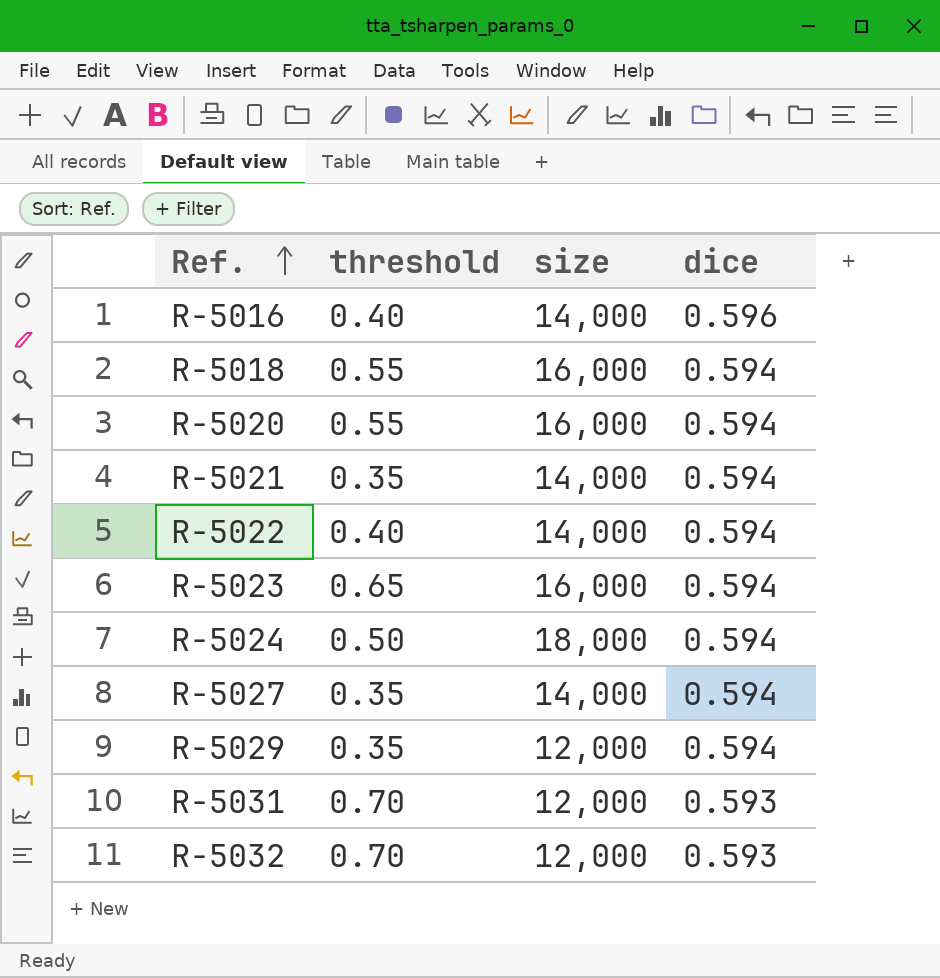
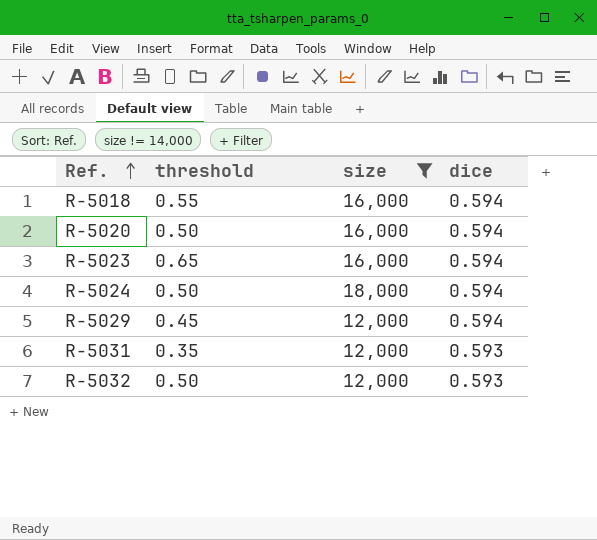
filter: none -> size != 14,000
R-5020 | threshold: 0.55 -> 0.50
R-5029 | threshold: 0.35 -> 0.45
R-5031 | threshold: 0.70 -> 0.35
R-5032 | threshold: 0.70 -> 0.50

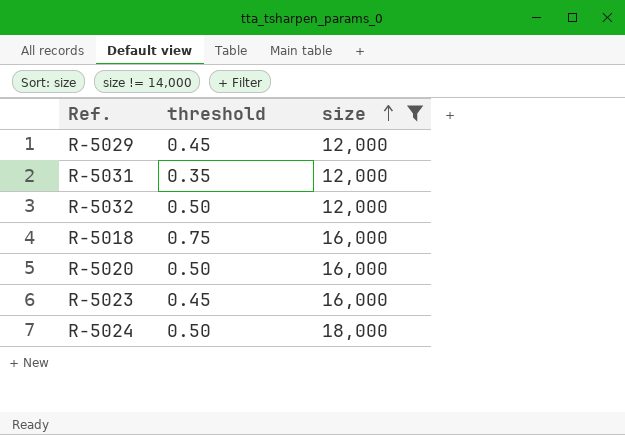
row order: Ref. ascending -> size ascending
column dice | position: 4 -> none
R-5018 | threshold: 0.55 -> 0.75
R-5023 | threshold: 0.65 -> 0.45

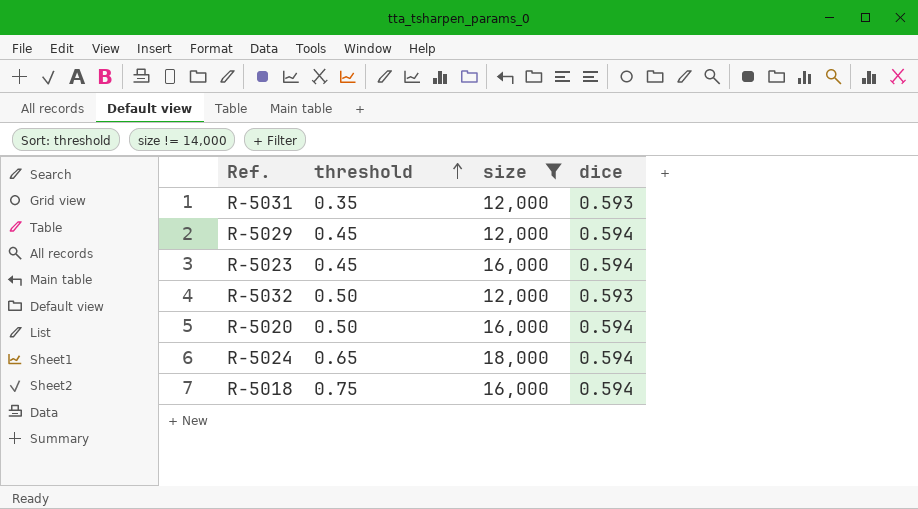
row order: size ascending -> threshold ascending
column dice | position: none -> 4
R-5024 | threshold: 0.50 -> 0.65

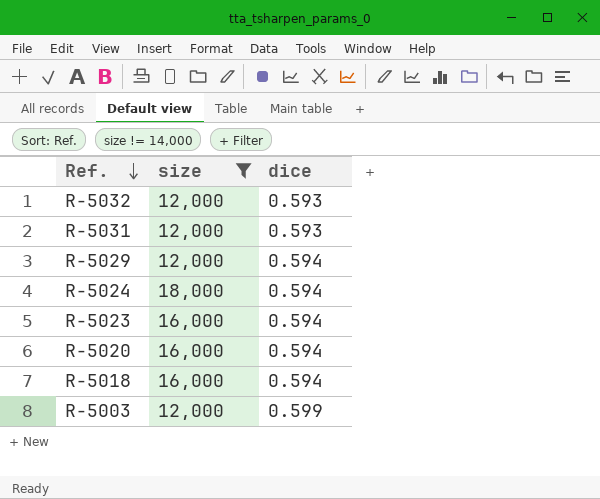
row order: threshold ascending -> Ref. descending
column threshold | position: 2 -> none
row R-5003: none -> 12,000 | 0.599

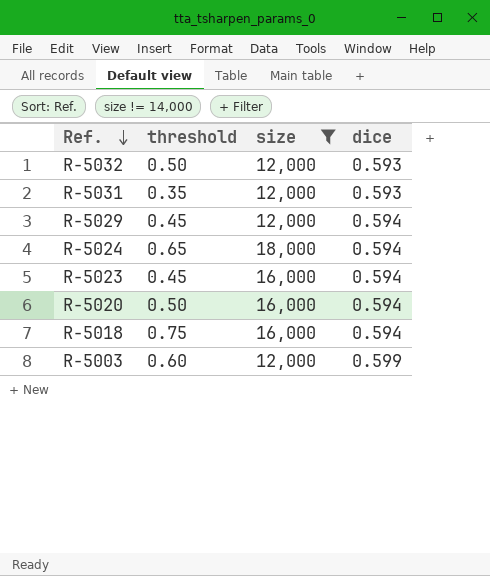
column threshold | position: none -> 2

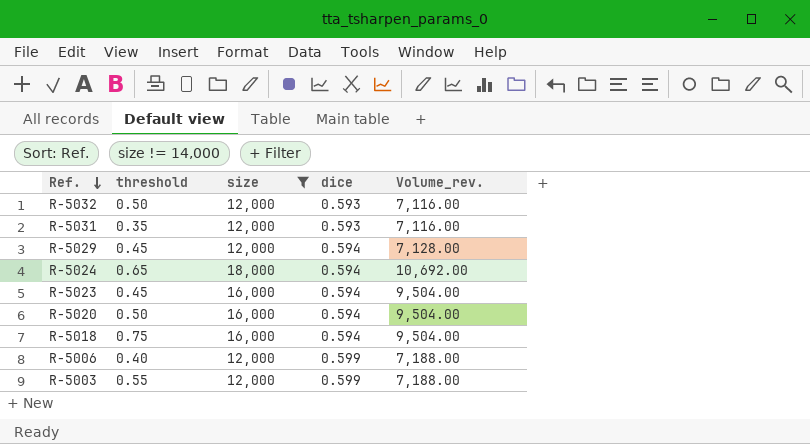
column Volume_rev. | formula: none -> [size] * [dice]
row R-5006: none -> 0.40 | 12,000 | 0.599 | 7,188.00
R-5003 | threshold: 0.60 -> 0.55

